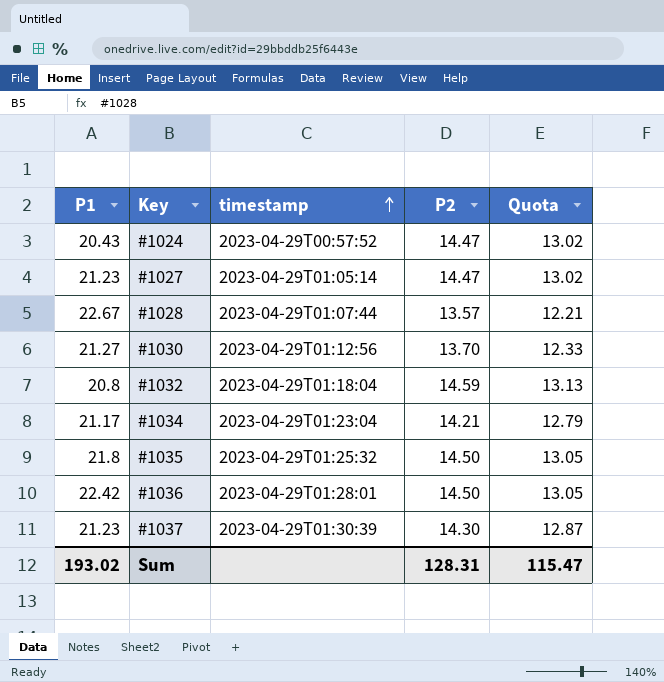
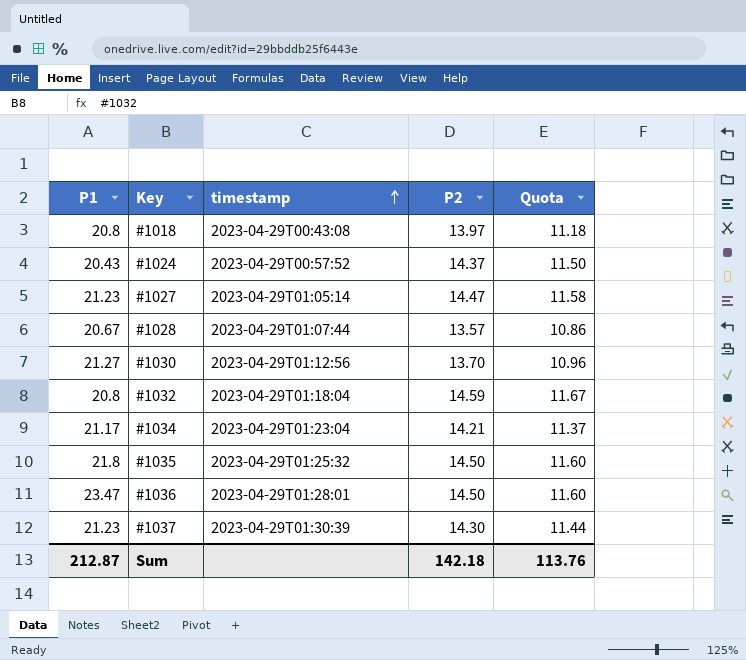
column Quota | formula: [P2] * 0.9 -> [P2] * 0.8
row #1018: none -> 20.8 | 2023-04-29T00:43:08 | 13.97 | 11.18
#1024 | P2: 14.47 -> 14.37
#1028 | P1: 22.67 -> 20.67
#1036 | P1: 22.42 -> 23.47
Sum | P1: 193.02 -> 212.87
Sum | P2: 128.31 -> 142.18
Sum | Quota: 115.47 -> 113.76

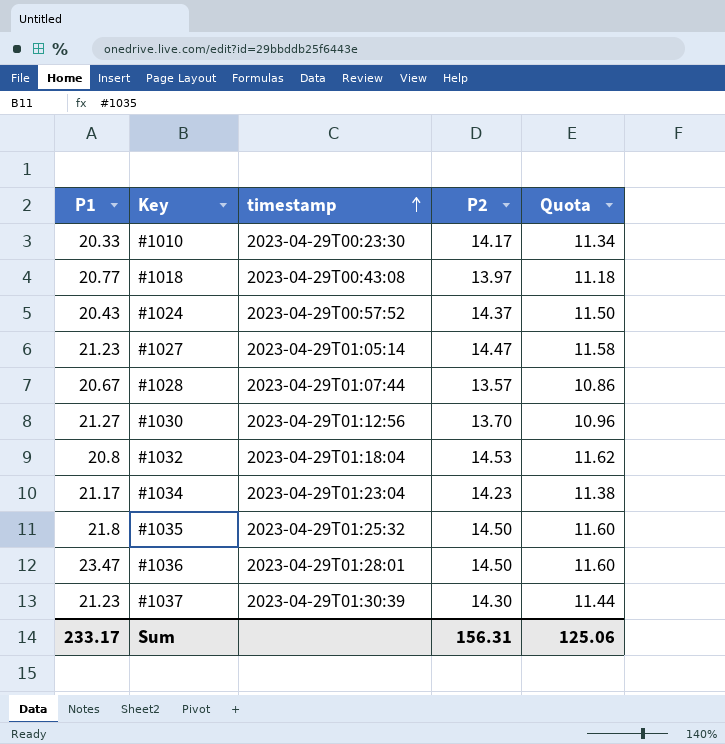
row #1010: none -> 20.33 | 2023-04-29T00:23:30 | 14.17 | 11.34
#1018 | P1: 20.8 -> 20.77
#1032 | P2: 14.59 -> 14.53
#1032 | Quota: 11.67 -> 11.62
#1034 | P2: 14.21 -> 14.23
#1034 | Quota: 11.37 -> 11.38
Sum | P1: 212.87 -> 233.17
Sum | P2: 142.18 -> 156.31
Sum | Quota: 113.76 -> 125.06

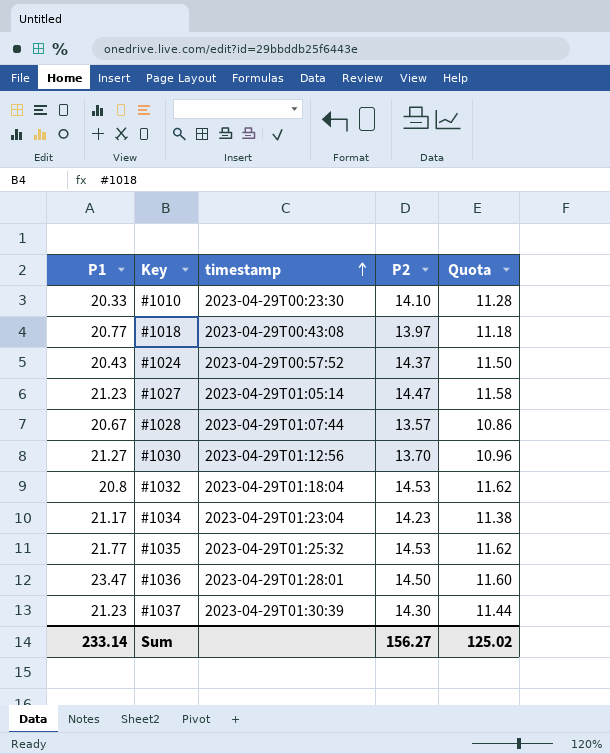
#1010 | P2: 14.17 -> 14.10
#1010 | Quota: 11.34 -> 11.28
#1035 | P1: 21.8 -> 21.77
#1035 | P2: 14.50 -> 14.53
#1035 | Quota: 11.60 -> 11.62
Sum | P1: 233.17 -> 233.14
Sum | P2: 156.31 -> 156.27
Sum | Quota: 125.06 -> 125.02

